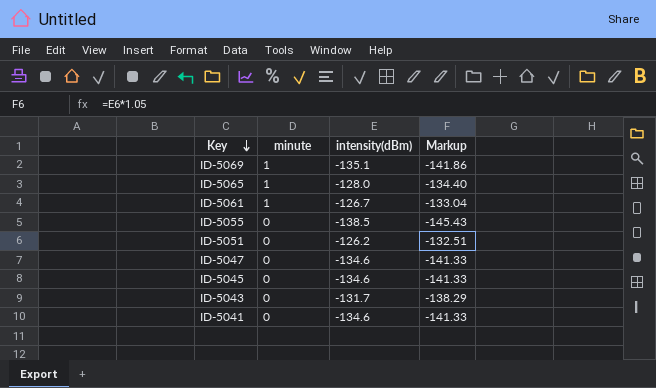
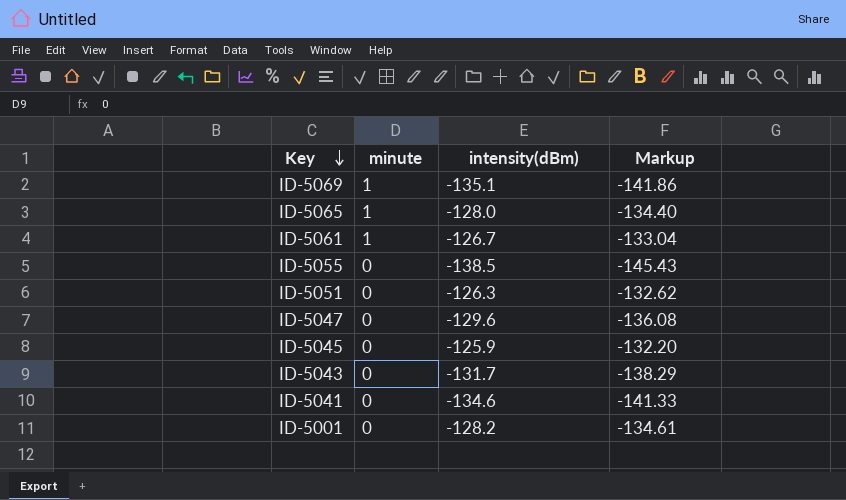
ID-5051 | intensity(dBm): -126.2 -> -126.3
ID-5051 | Markup: -132.51 -> -132.62
ID-5047 | intensity(dBm): -134.6 -> -129.6
ID-5047 | Markup: -141.33 -> -136.08
ID-5045 | intensity(dBm): -134.6 -> -125.9
ID-5045 | Markup: -141.33 -> -132.20
row ID-5001: none -> 0 | -128.2 | -134.61

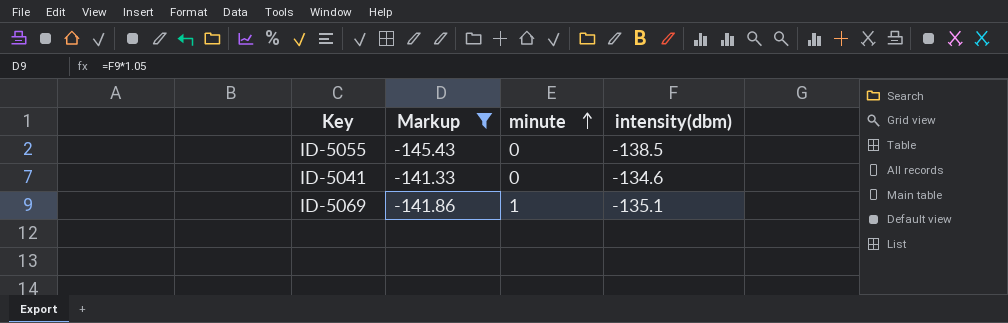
filter: none -> Markup <= -141.33
row order: Key descending -> minute ascending
column Markup | position: 4 -> 2
column name: intensity(dBm) -> intensity(dbm)

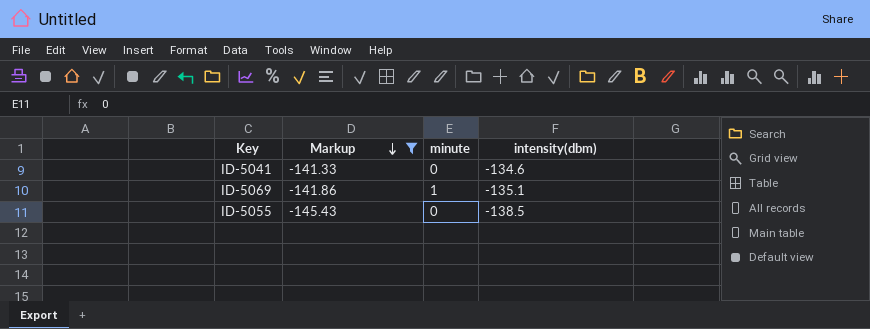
row order: minute ascending -> Markup descending

